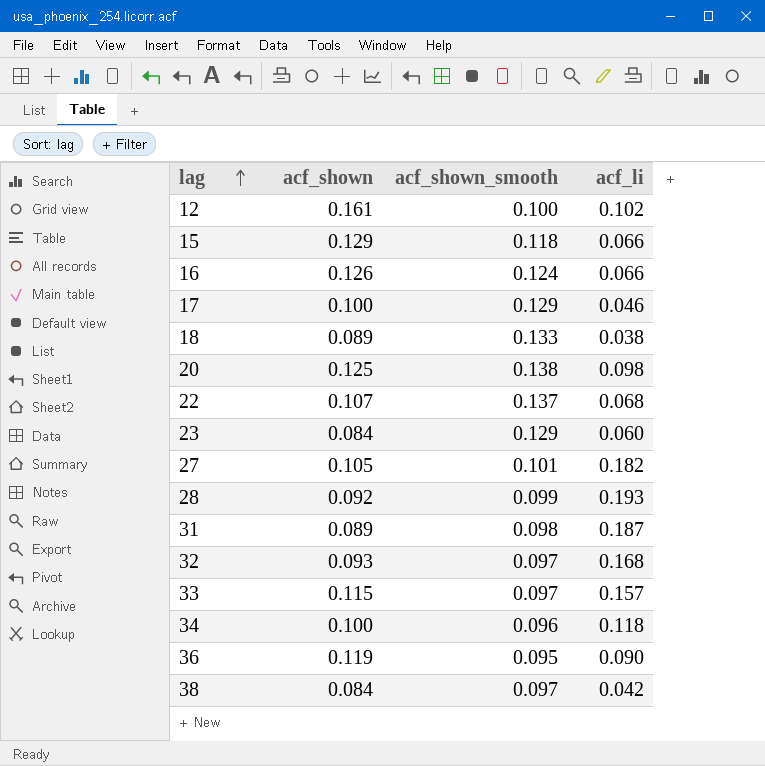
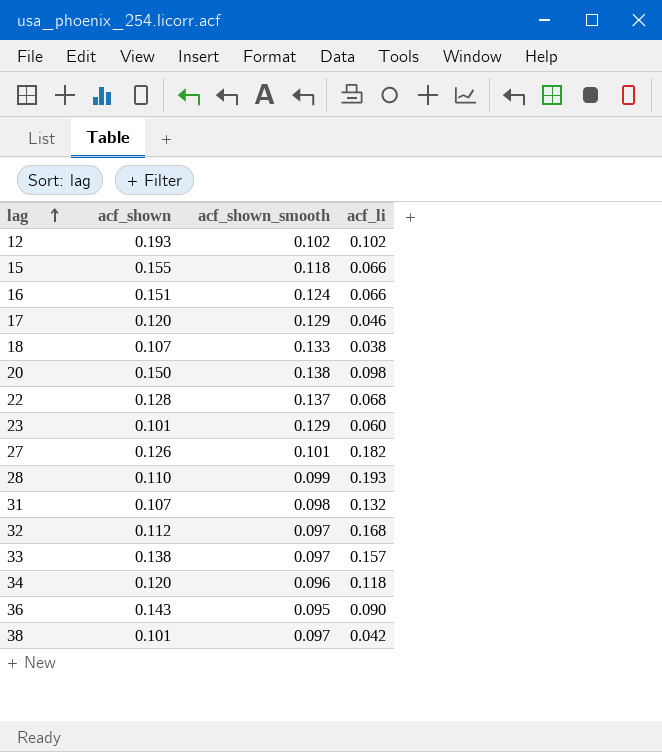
12 | acf_shown: 0.161 -> 0.193
12 | acf_shown_smooth: 0.100 -> 0.102
15 | acf_shown: 0.129 -> 0.155
16 | acf_shown: 0.126 -> 0.151
17 | acf_shown: 0.100 -> 0.120
18 | acf_shown: 0.089 -> 0.107
20 | acf_shown: 0.125 -> 0.150
22 | acf_shown: 0.107 -> 0.128
23 | acf_shown: 0.084 -> 0.101
27 | acf_shown: 0.105 -> 0.126
28 | acf_shown: 0.092 -> 0.110
31 | acf_shown: 0.089 -> 0.107
31 | acf_li: 0.187 -> 0.132
32 | acf_shown: 0.093 -> 0.112
33 | acf_shown: 0.115 -> 0.138
34 | acf_shown: 0.100 -> 0.120
36 | acf_shown: 0.119 -> 0.143
38 | acf_shown: 0.084 -> 0.101

